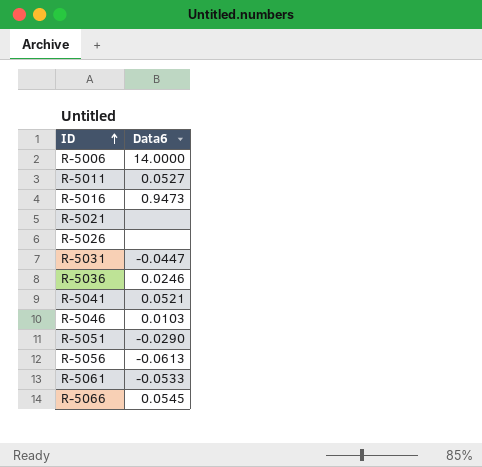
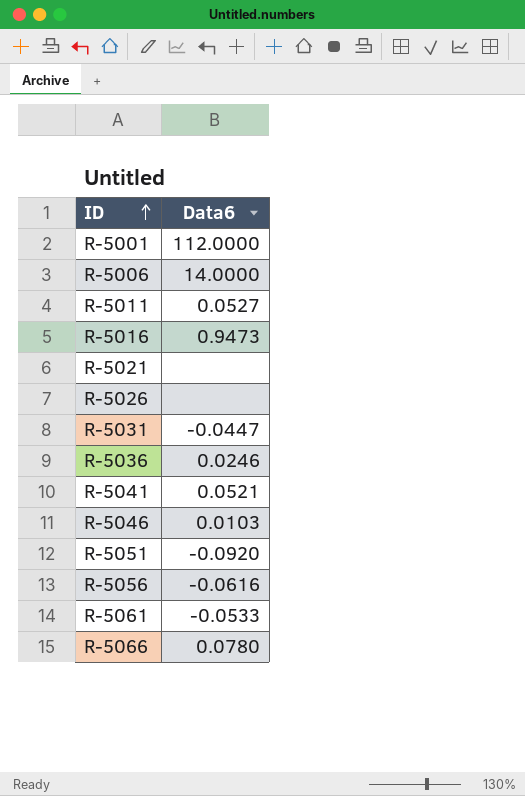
row R-5001: none -> 112.0000
R-5051 | Data6: -0.0290 -> -0.0920
R-5056 | Data6: -0.0613 -> -0.0616
R-5066 | Data6: 0.0545 -> 0.0780

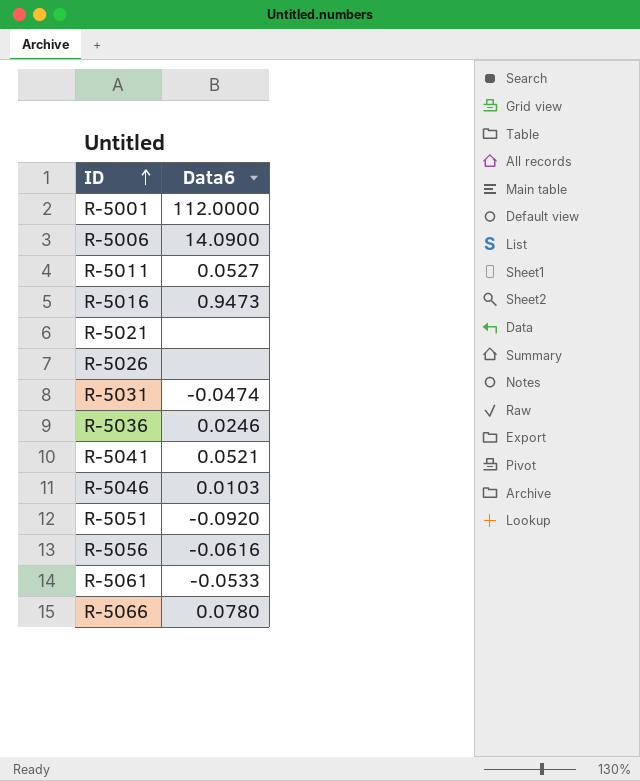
R-5006 | Data6: 14.0000 -> 14.0900
R-5031 | Data6: -0.0447 -> -0.0474

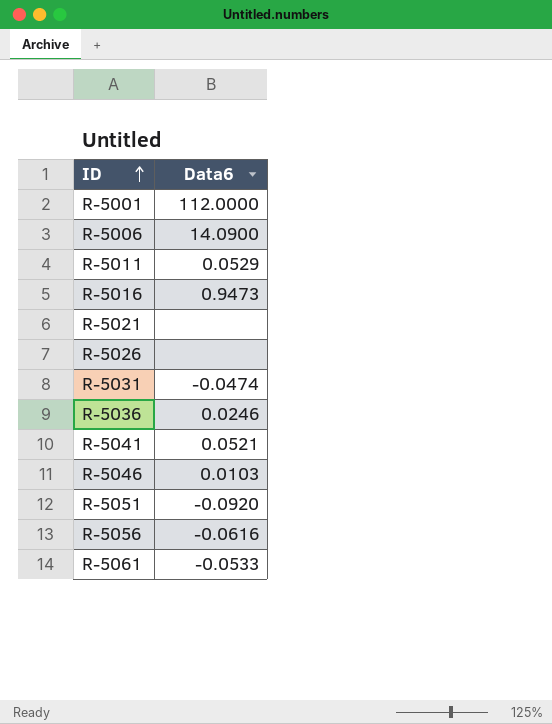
row R-5066: 0.0780 -> none
R-5011 | Data6: 0.0527 -> 0.0529

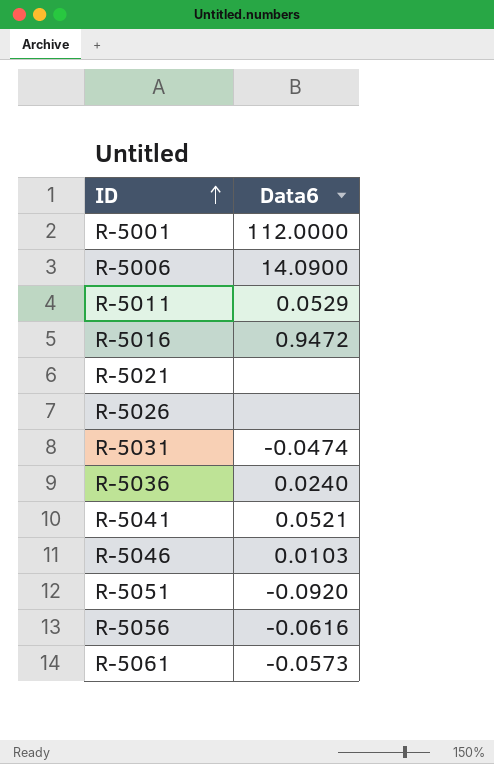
R-5016 | Data6: 0.9473 -> 0.9472
R-5036 | Data6: 0.0246 -> 0.0240
R-5061 | Data6: -0.0533 -> -0.0573

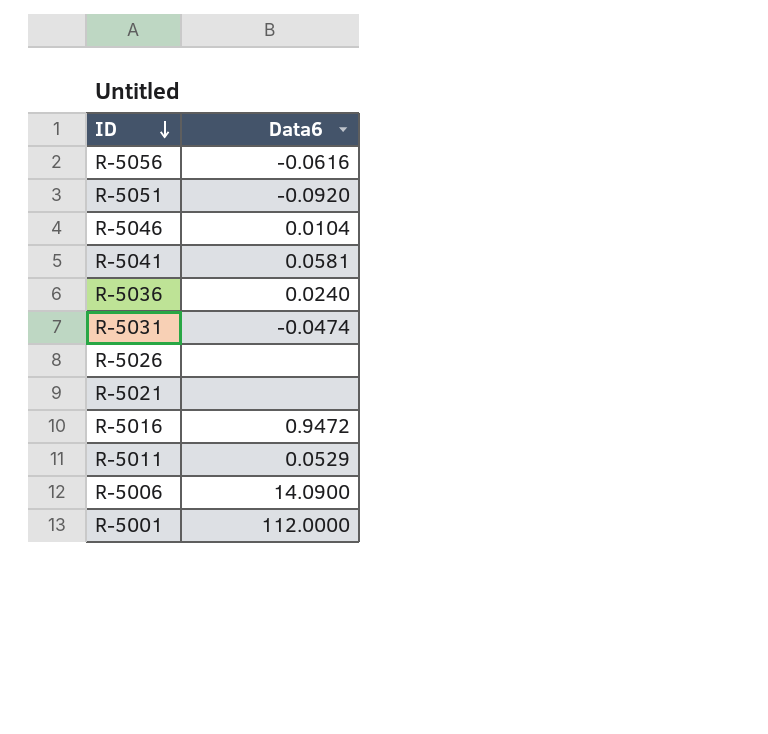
row order: ID ascending -> ID descending
row R-5061: -0.0573 -> none
R-5046 | Data6: 0.0103 -> 0.0104
R-5041 | Data6: 0.0521 -> 0.0581

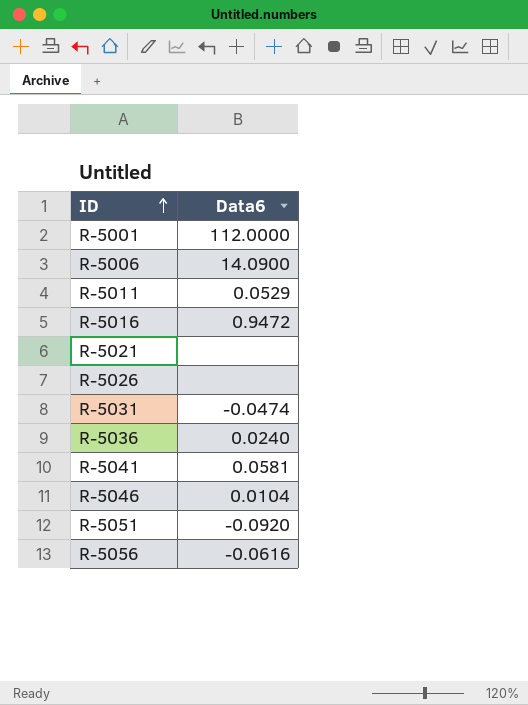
row order: ID descending -> ID ascending

